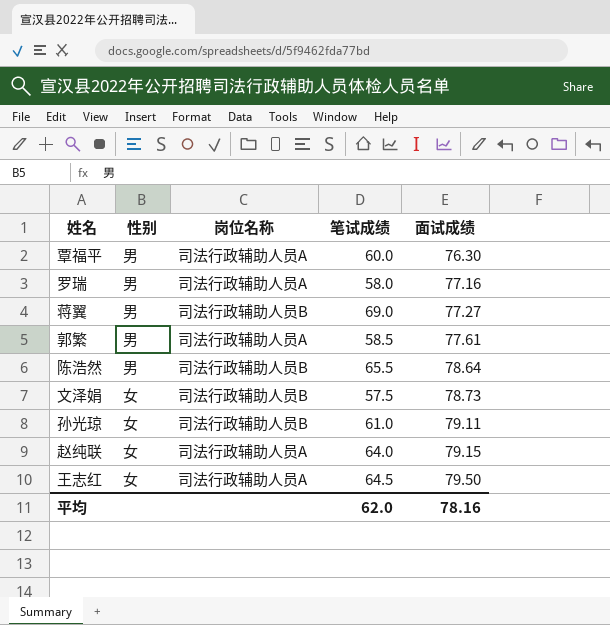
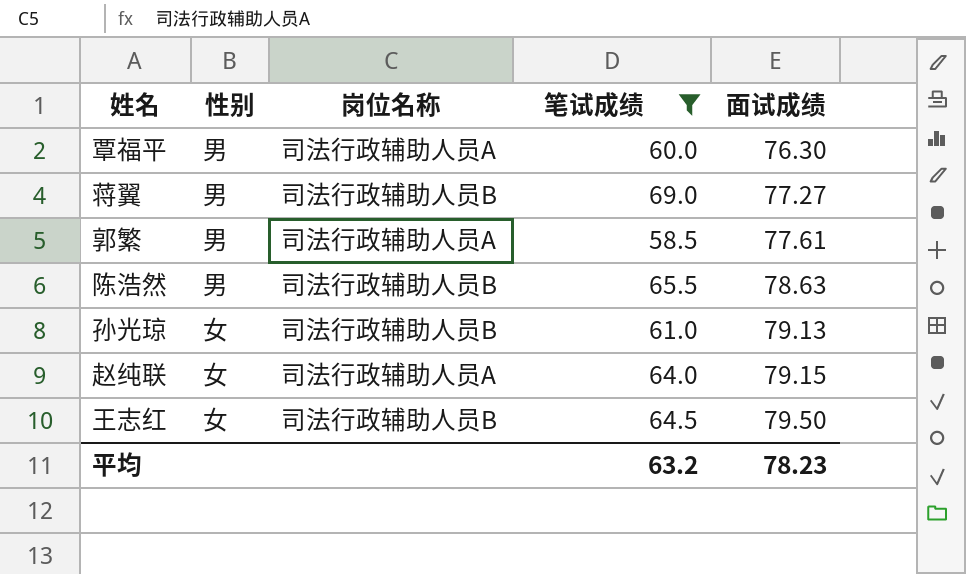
filter: none -> 笔试成绩 >= 58.5
陈浩然 | 面试成绩: 78.64 -> 78.63
孙光琼 | 面试成绩: 79.11 -> 79.13
王志红 | 岗位名称: 司法行政辅助人员A -> 司法行政辅助人员B
平均 | 笔试成绩: 62.0 -> 63.2
平均 | 面试成绩: 78.16 -> 78.23

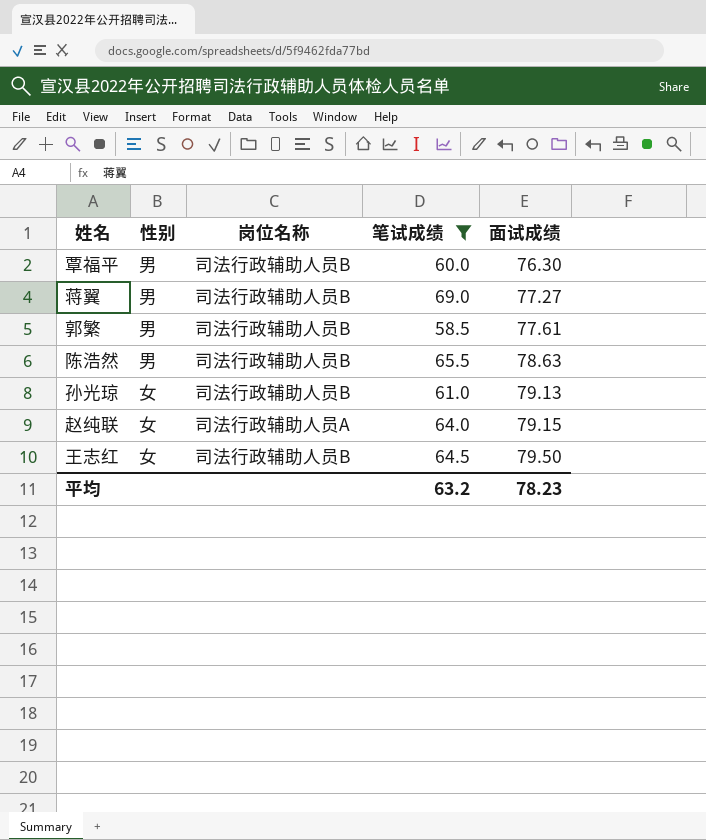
覃福平 | 岗位名称: 司法行政辅助人员A -> 司法行政辅助人员B
郭繁 | 岗位名称: 司法行政辅助人员A -> 司法行政辅助人员B

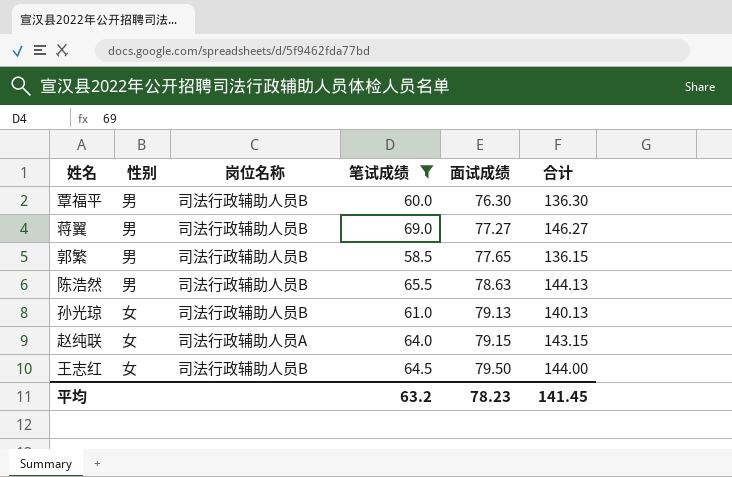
column 合计 | formula: none -> [笔试成绩] + [面试成绩]
郭繁 | 面试成绩: 77.61 -> 77.65

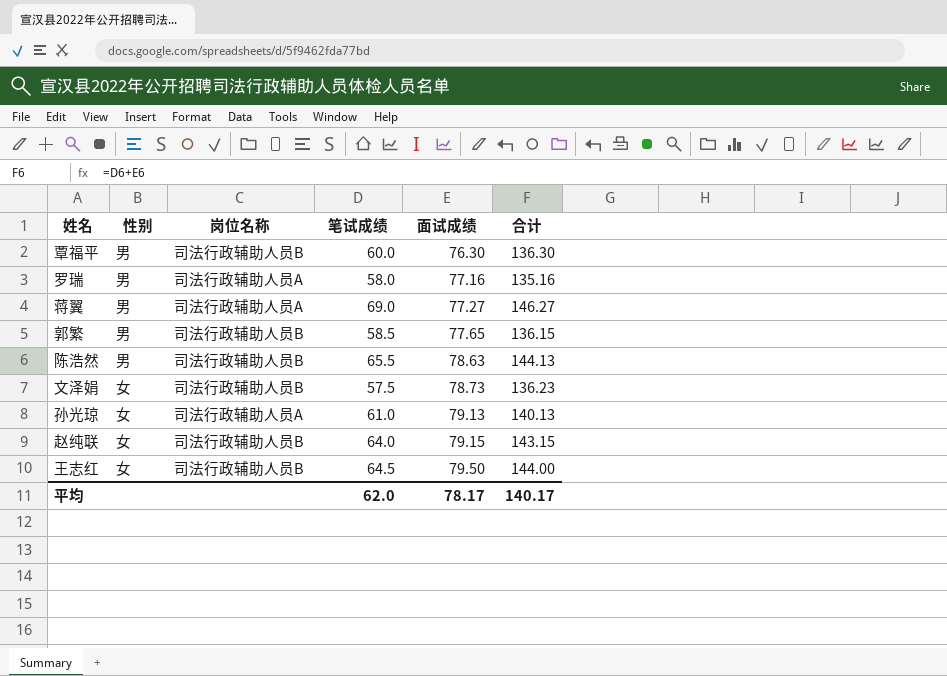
filter: 笔试成绩 >= 58.5 -> none
蒋翼 | 岗位名称: 司法行政辅助人员B -> 司法行政辅助人员A
孙光琼 | 岗位名称: 司法行政辅助人员B -> 司法行政辅助人员A
赵纯联 | 岗位名称: 司法行政辅助人员A -> 司法行政辅助人员B
平均 | 笔试成绩: 63.2 -> 62.0
平均 | 面试成绩: 78.23 -> 78.17
平均 | 合计: 141.45 -> 140.17

